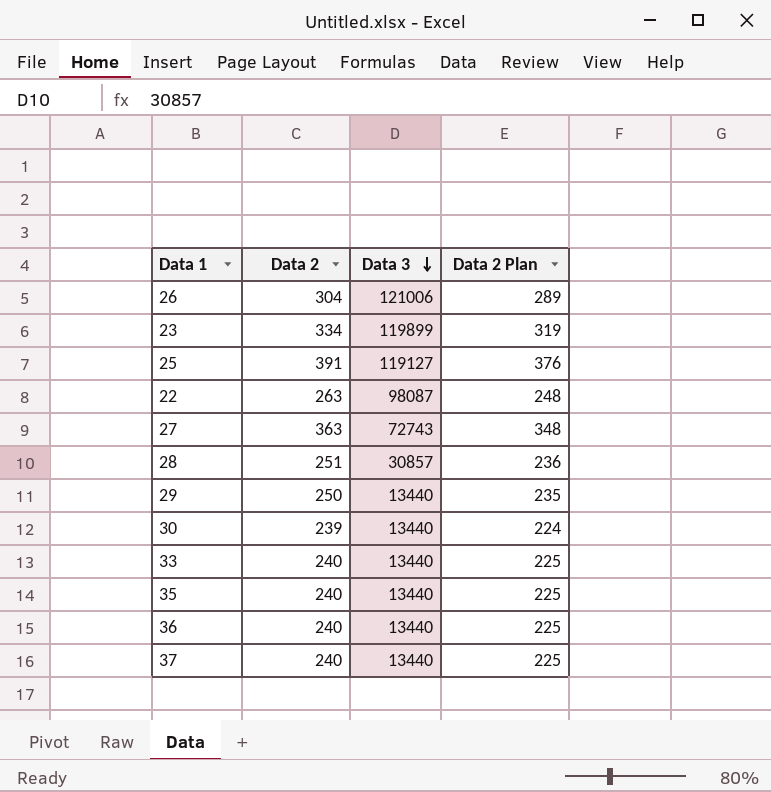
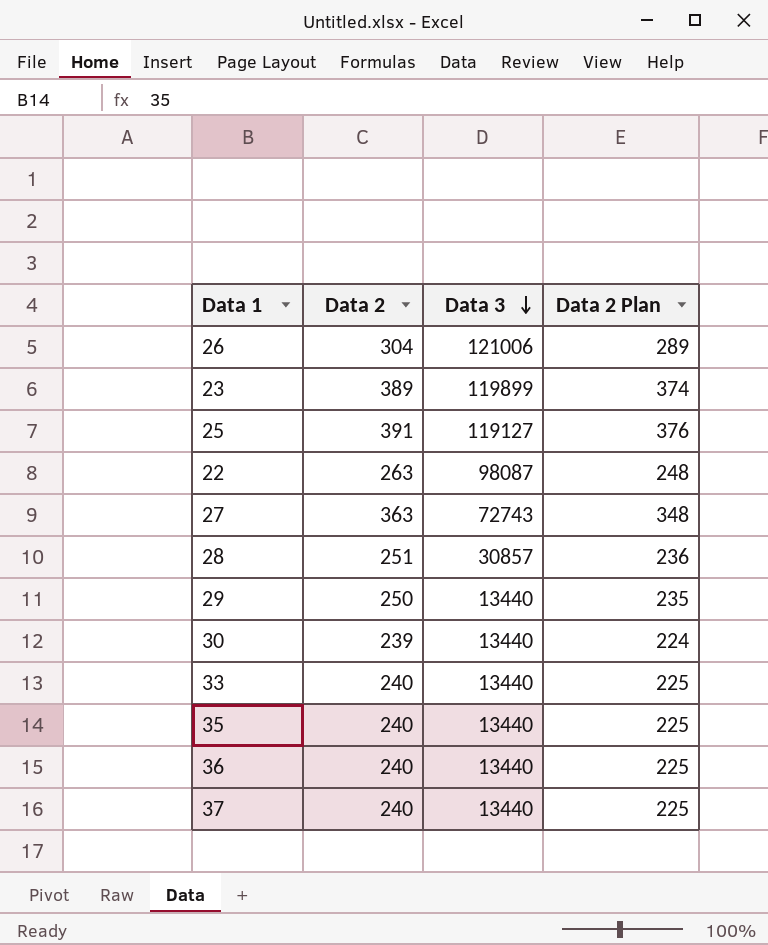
23 | Data 2: 334 -> 389
23 | Data 2 Plan: 319 -> 374

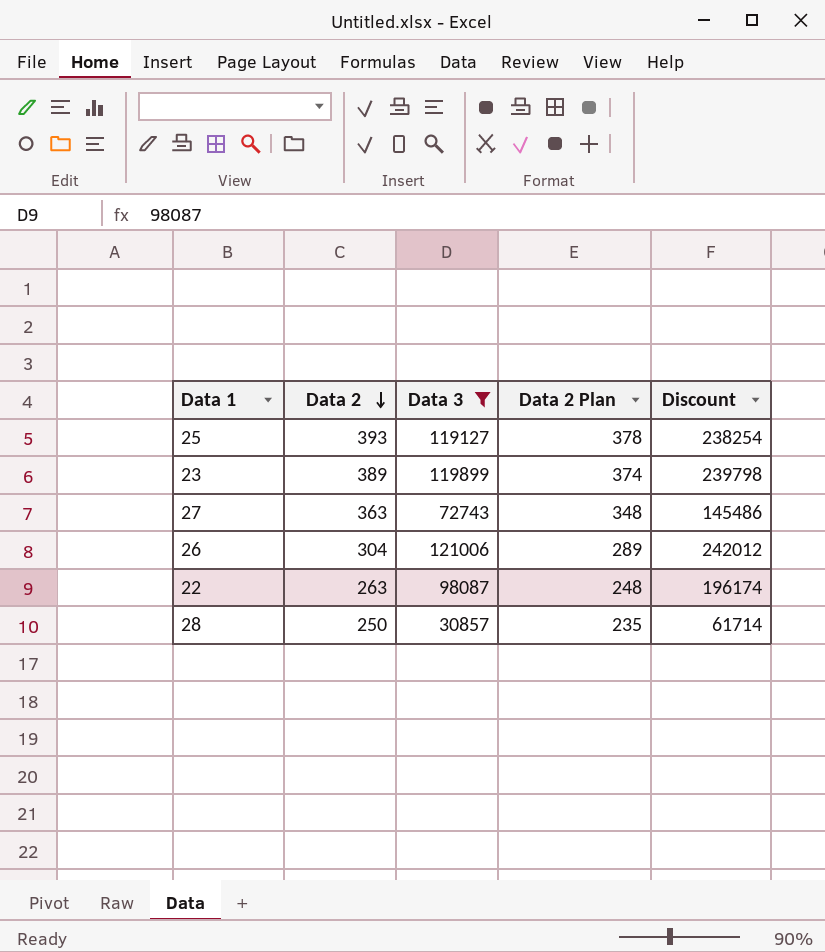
filter: none -> Data 3 != 13440
row order: Data 3 descending -> Data 2 descending
column Discount | formula: none -> [Data 3] * 2
25 | Data 2: 391 -> 393
25 | Data 2 Plan: 376 -> 378
28 | Data 2: 251 -> 250
28 | Data 2 Plan: 236 -> 235

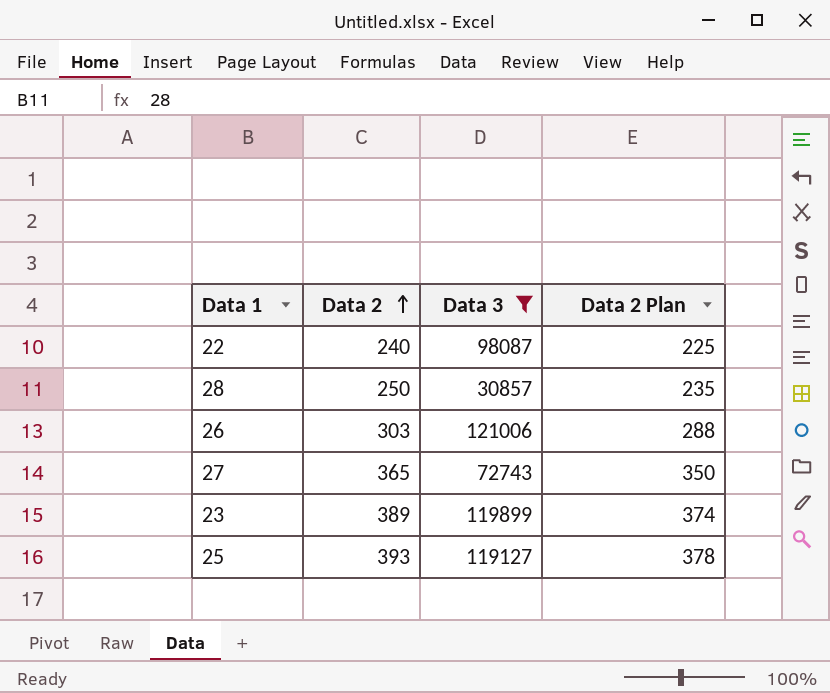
row order: Data 2 descending -> Data 2 ascending
column Discount | formula: [Data 3] * 2 -> none
22 | Data 2: 263 -> 240
22 | Data 2 Plan: 248 -> 225
26 | Data 2: 304 -> 303
26 | Data 2 Plan: 289 -> 288
27 | Data 2: 363 -> 365
27 | Data 2 Plan: 348 -> 350

